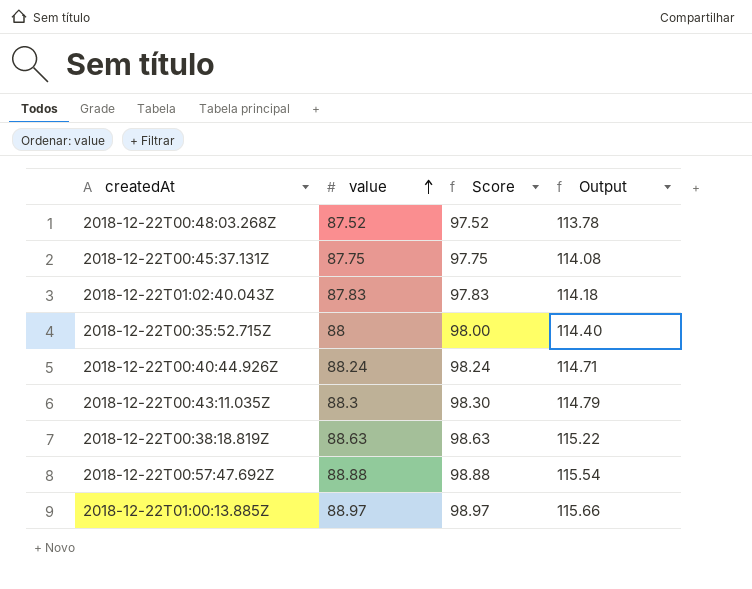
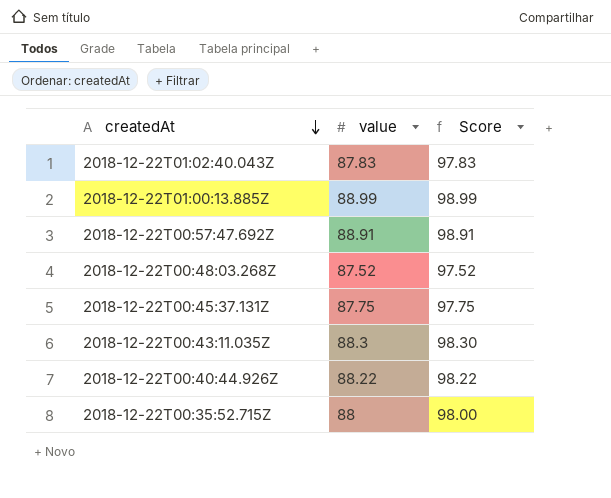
row order: value ascending -> createdAt descending
column Output | formula: [value] * 1.3 -> none
row 2018-12-22T00:38:18.819Z: 88.63 | 98.63 | 115.22 -> none
2018-12-22T01:00:13.885Z | value: 88.97 -> 88.99
2018-12-22T01:00:13.885Z | Score: 98.97 -> 98.99
2018-12-22T00:57:47.692Z | value: 88.88 -> 88.91
2018-12-22T00:57:47.692Z | Score: 98.88 -> 98.91
2018-12-22T00:40:44.926Z | value: 88.24 -> 88.22
2018-12-22T00:40:44.926Z | Score: 98.24 -> 98.22

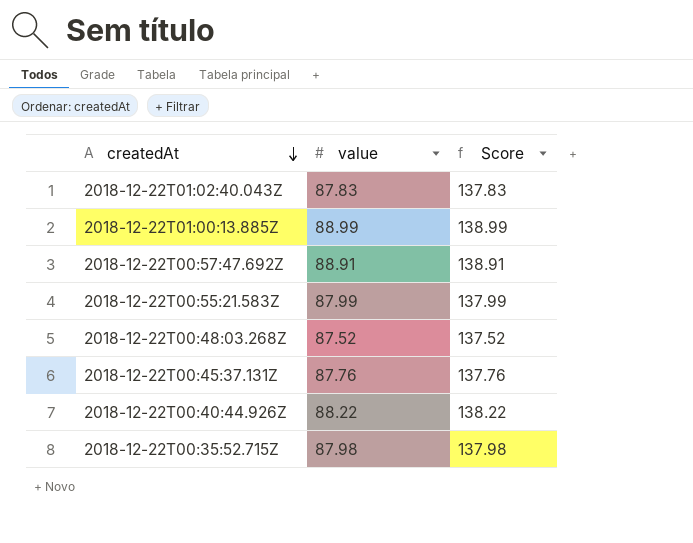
column Score | formula: [value] + 10 -> [value] + 50
row 2018-12-22T00:43:11.035Z: 88.3 | 98.30 -> none
row 2018-12-22T00:55:21.583Z: none -> 87.99 | 137.99
2018-12-22T00:45:37.131Z | value: 87.75 -> 87.76
2018-12-22T00:35:52.715Z | value: 88 -> 87.98

